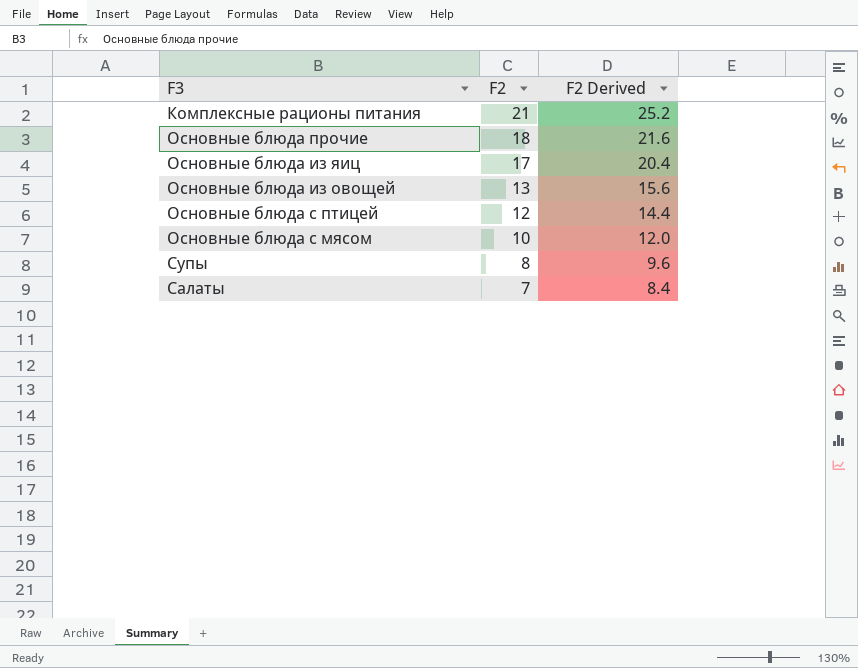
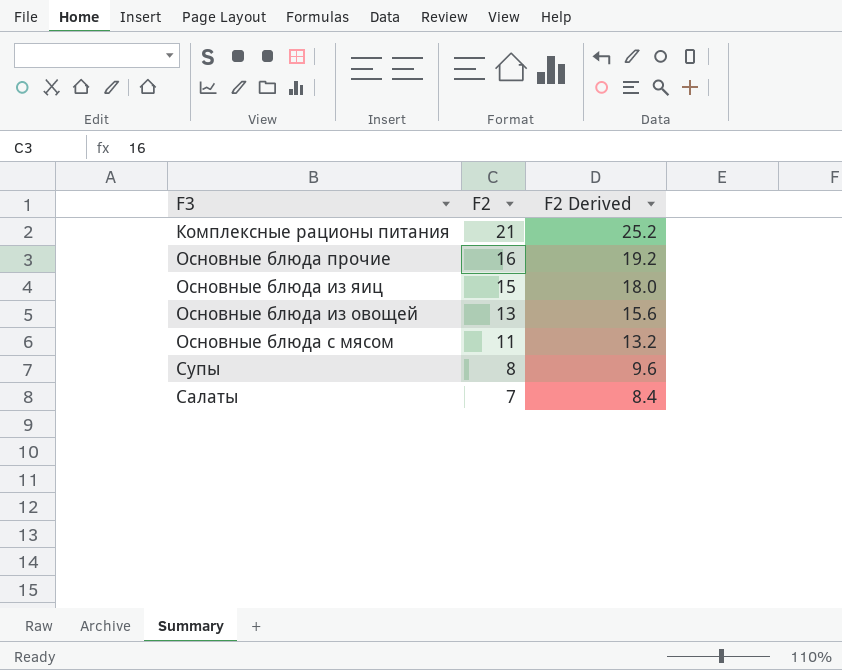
row Основные блюда с птицей: 12 | 14.4 -> none
Основные блюда прочие | F2: 18 -> 16
Основные блюда прочие | F2 Derived: 21.6 -> 19.2
Основные блюда из яиц | F2: 17 -> 15
Основные блюда из яиц | F2 Derived: 20.4 -> 18.0
Основные блюда с мясом | F2: 10 -> 11
Основные блюда с мясом | F2 Derived: 12.0 -> 13.2

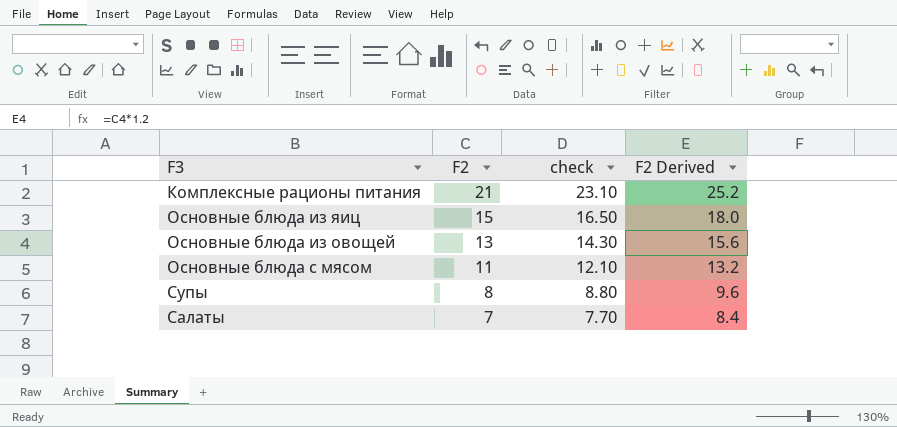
column check | formula: none -> [F2] * 1.1
row Основные блюда прочие: 16 | 19.2 -> none

